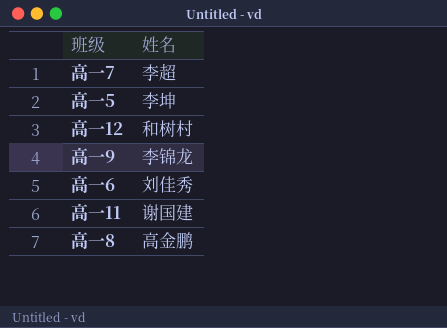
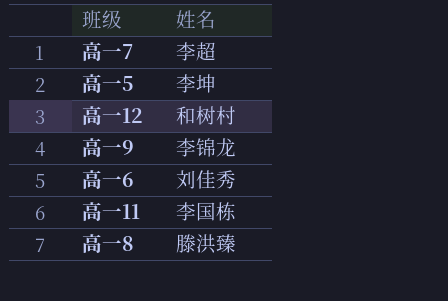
高一11 | 姓名: 谢国建 -> 李国栋
高一8 | 姓名: 高金鹏 -> 滕洪臻

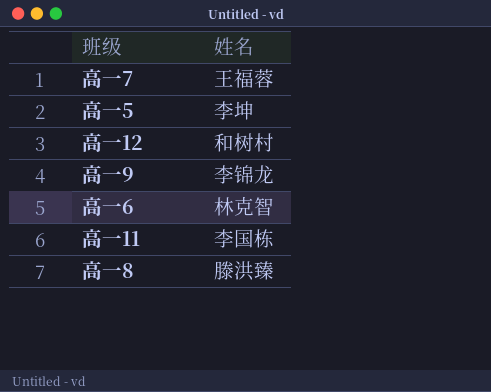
高一7 | 姓名: 李超 -> 王福蓉
高一6 | 姓名: 刘佳秀 -> 林克智

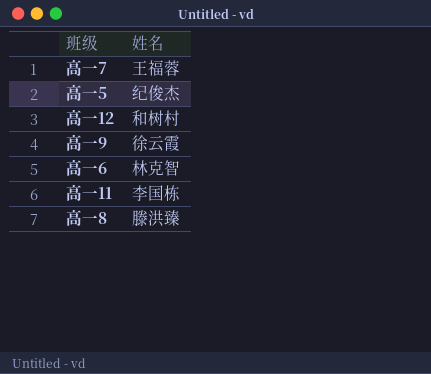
高一5 | 姓名: 李坤 -> 纪俊杰
高一9 | 姓名: 李锦龙 -> 徐云霞

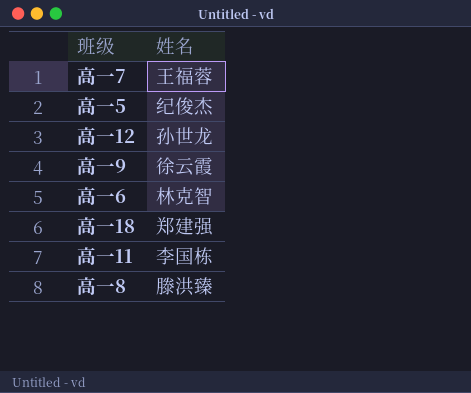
高一12 | 姓名: 和树村 -> 孙世龙
row 高一18: none -> 郑建强

